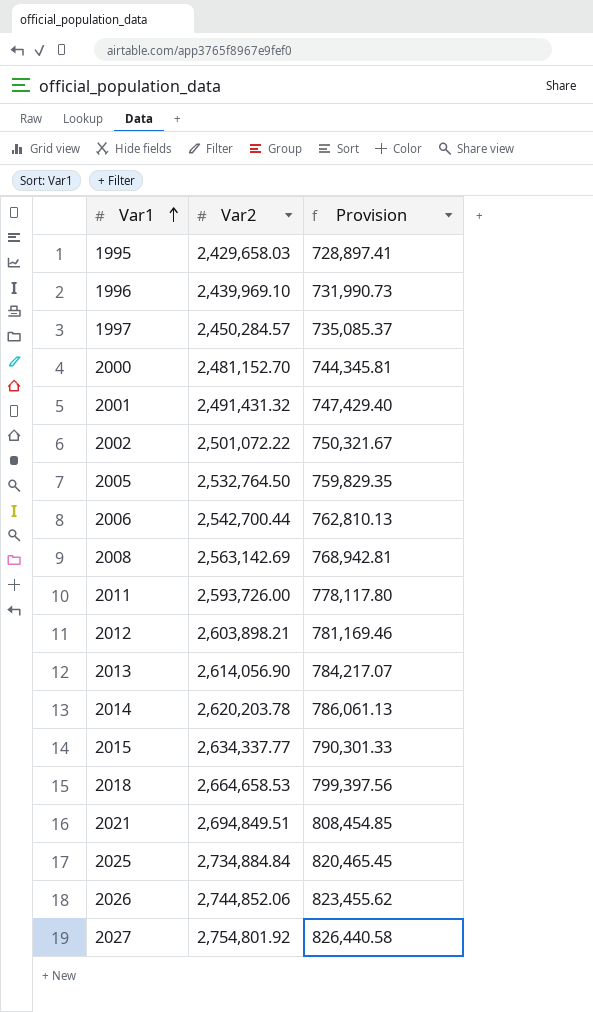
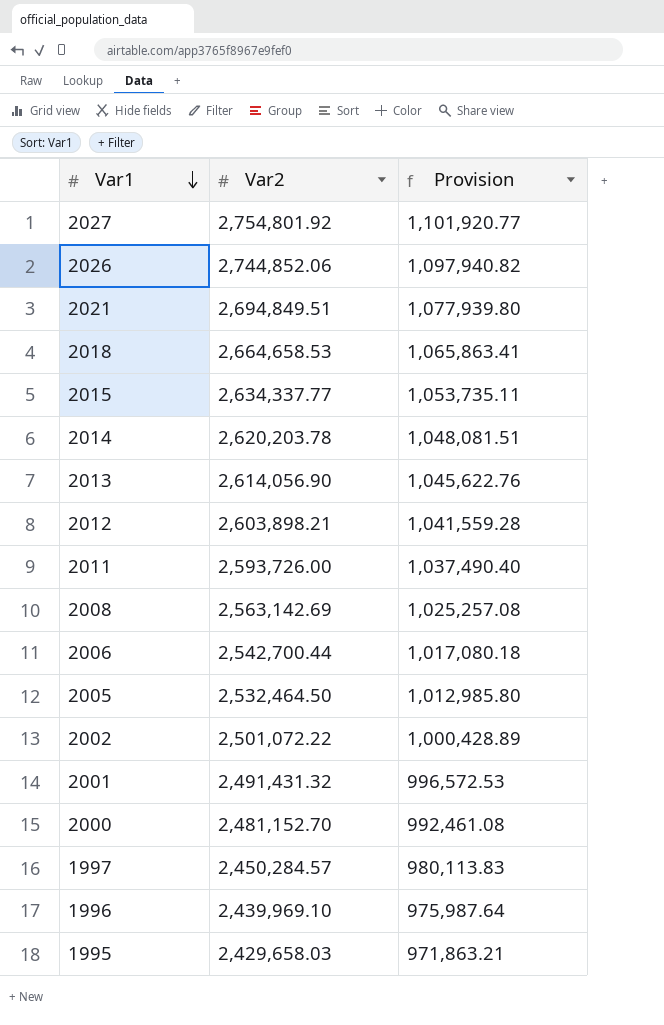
row order: Var1 ascending -> Var1 descending
column Provision | formula: [Var2] * 0.3 -> [Var2] * 0.4
row 2025: 2,734,884.84 | 820,465.45 -> none
2005 | Var2: 2,532,764.50 -> 2,532,464.50

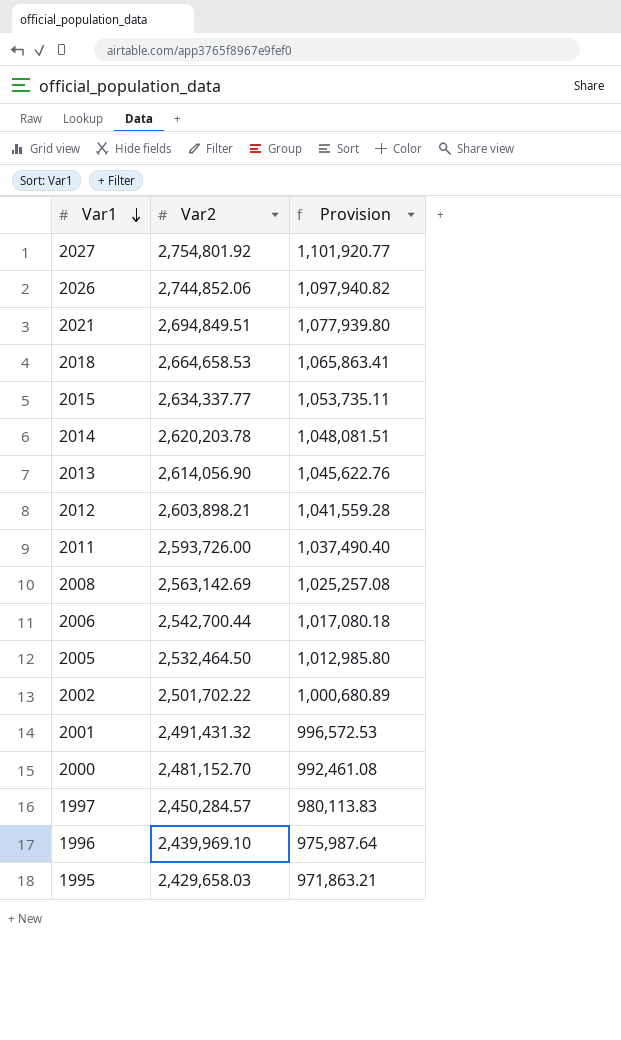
2002 | Var2: 2,501,072.22 -> 2,501,702.22
2002 | Provision: 1,000,428.89 -> 1,000,680.89

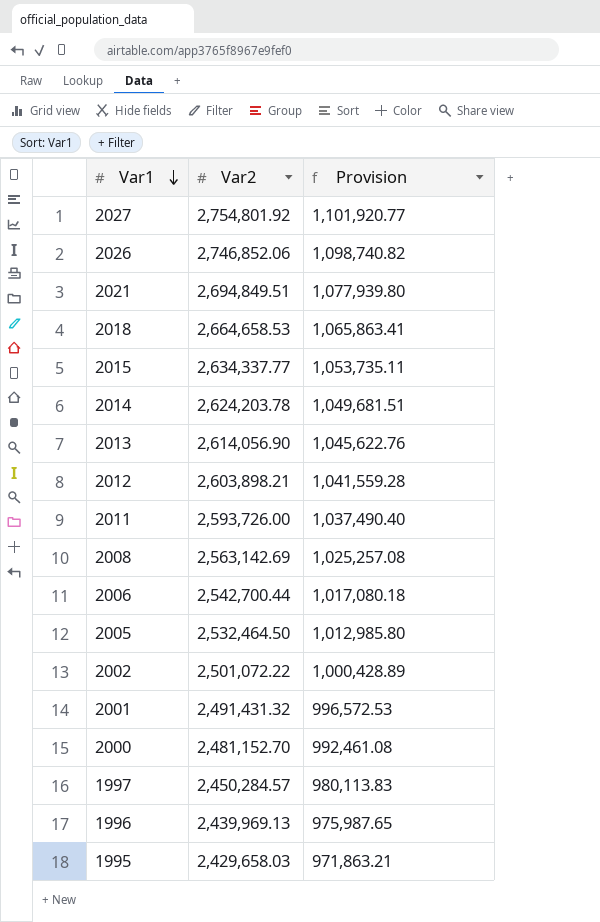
2026 | Var2: 2,744,852.06 -> 2,746,852.06
2026 | Provision: 1,097,940.82 -> 1,098,740.82
2014 | Var2: 2,620,203.78 -> 2,624,203.78
2014 | Provision: 1,048,081.51 -> 1,049,681.51
2002 | Var2: 2,501,702.22 -> 2,501,072.22
2002 | Provision: 1,000,680.89 -> 1,000,428.89
1996 | Var2: 2,439,969.10 -> 2,439,969.13
1996 | Provision: 975,987.64 -> 975,987.65

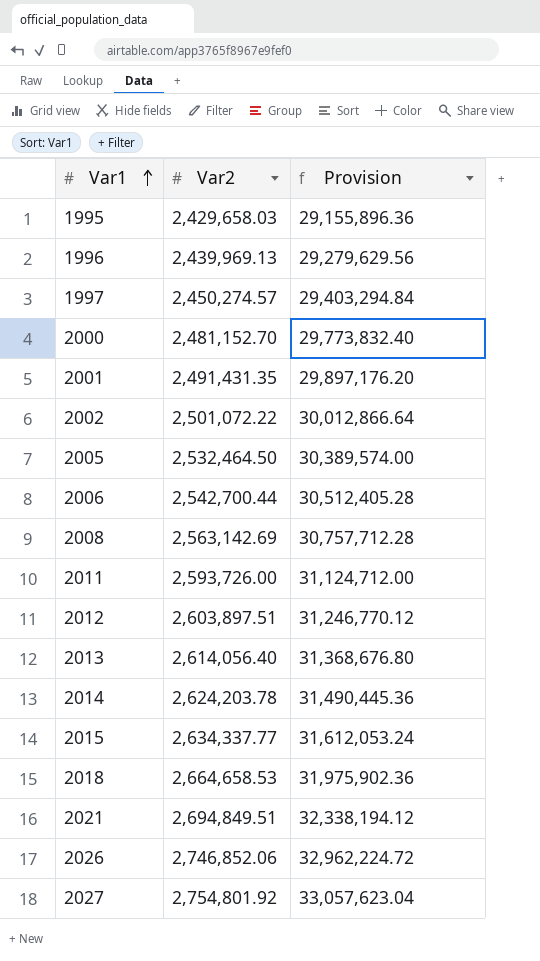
row order: Var1 descending -> Var1 ascending
column Provision | formula: [Var2] * 0.4 -> [Var2] * 12
1997 | Var2: 2,450,284.57 -> 2,450,274.57
2001 | Var2: 2,491,431.32 -> 2,491,431.35
2012 | Var2: 2,603,898.21 -> 2,603,897.51
2013 | Var2: 2,614,056.90 -> 2,614,056.40

